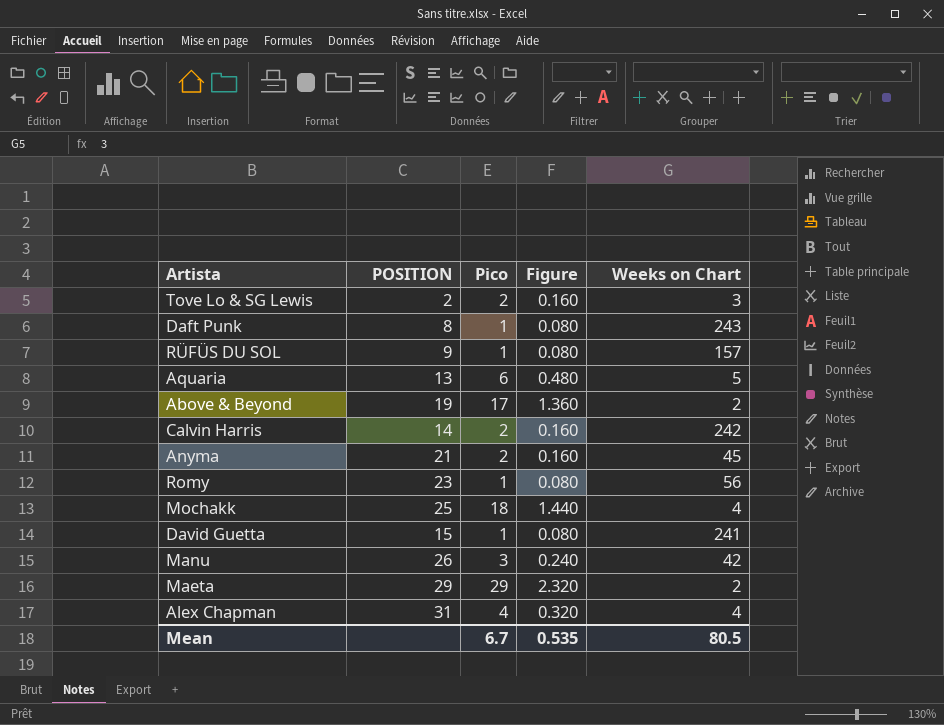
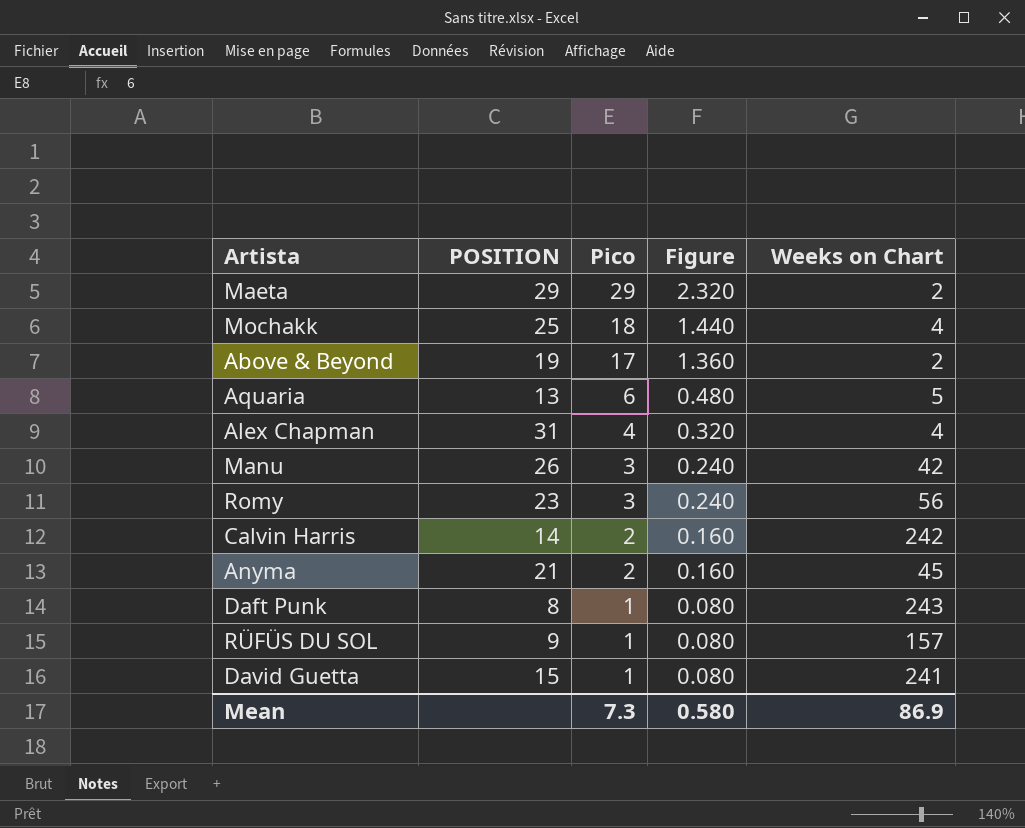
row order: none -> Pico descending
row Tove Lo & SG Lewis: 2 | 2 | 0.160 | 3 -> none
Romy | Pico: 1 -> 3
Romy | Figure: 0.080 -> 0.240
Mean | Pico: 6.7 -> 7.3
Mean | Figure: 0.535 -> 0.580
Mean | Weeks on Chart: 80.5 -> 86.9

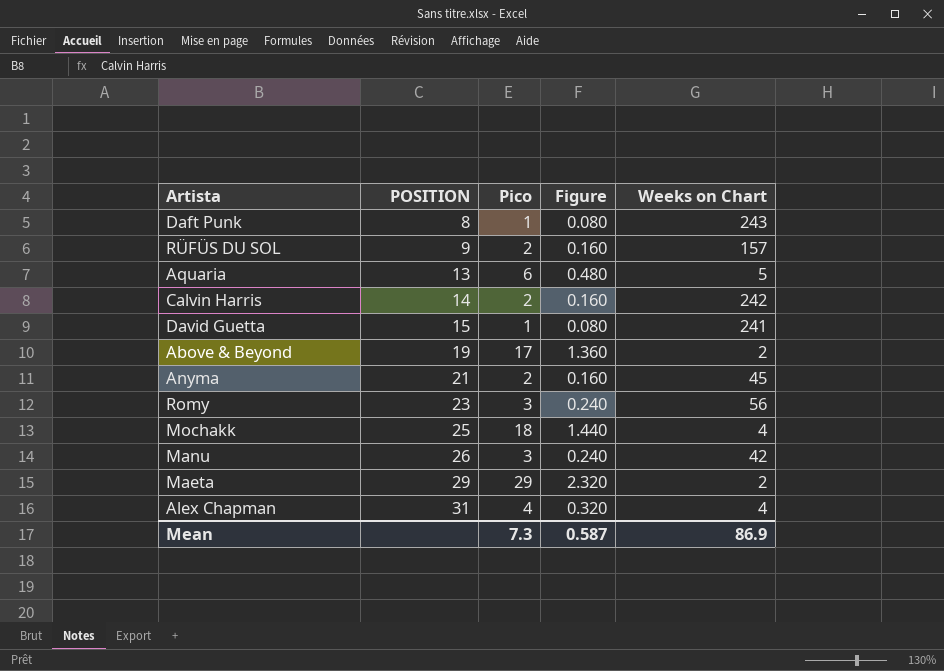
row order: Pico descending -> POSITION ascending
RÜFÜS DU SOL | Pico: 1 -> 2
RÜFÜS DU SOL | Figure: 0.080 -> 0.160
Mean | Figure: 0.580 -> 0.587

